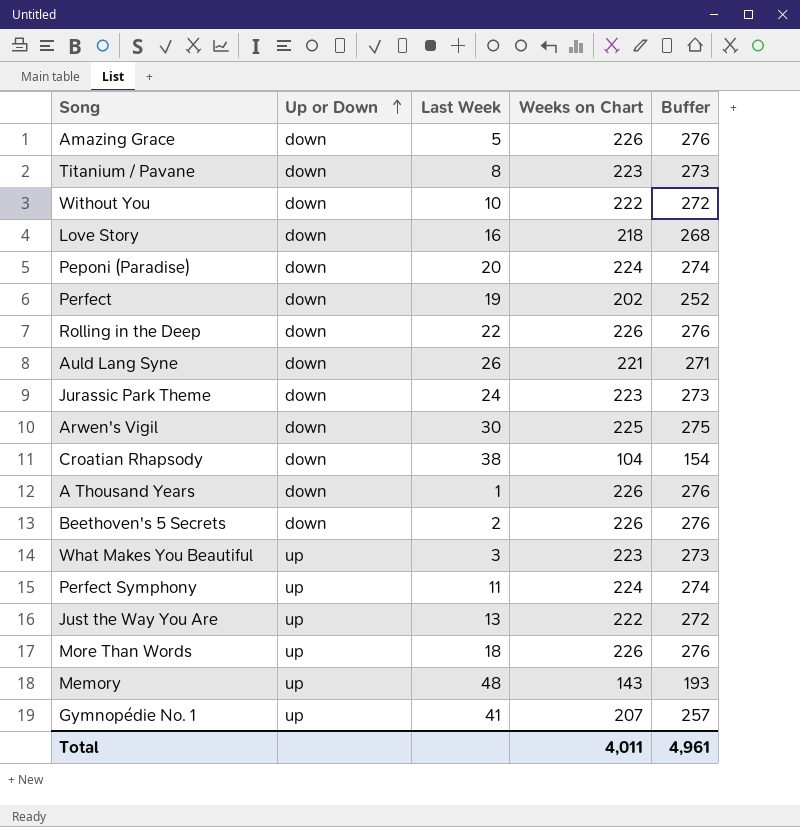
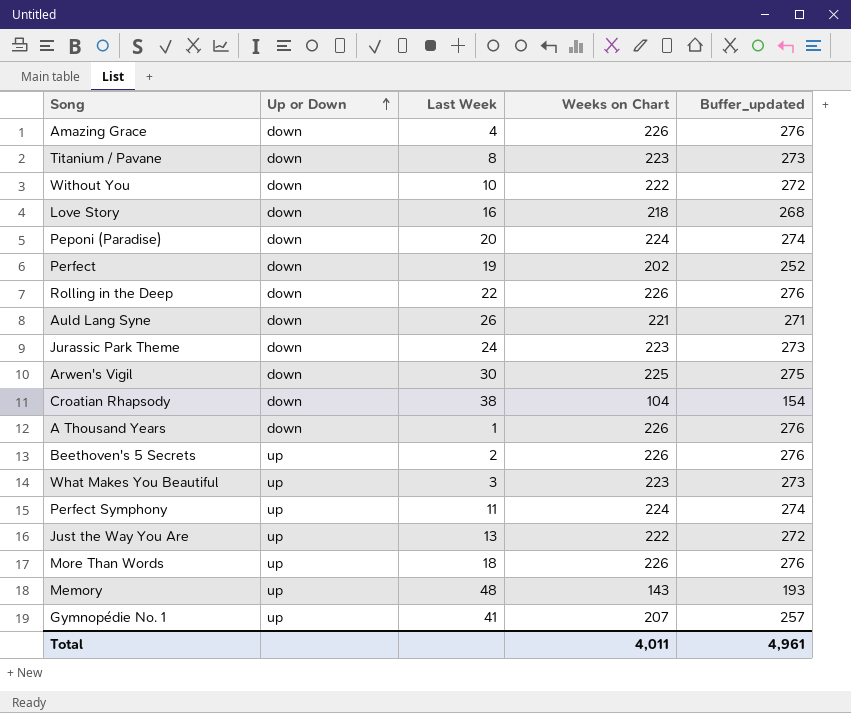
column name: Buffer -> Buffer_updated
Amazing Grace | Last Week: 5 -> 4
Beethoven's 5 Secrets | Up or Down: down -> up

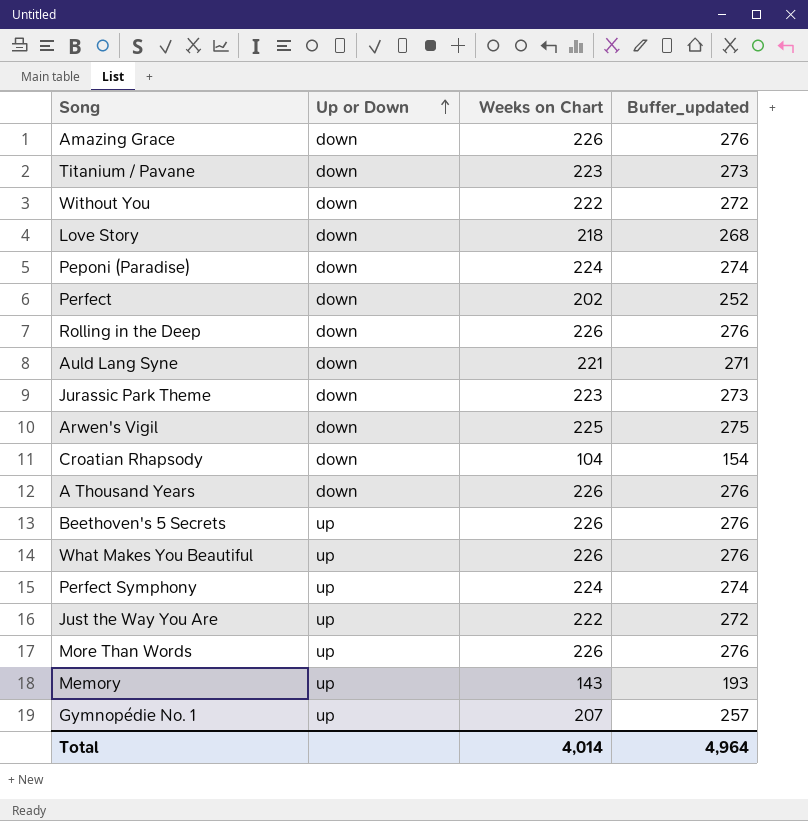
column Last Week | position: 3 -> none
What Makes You Beautiful | Weeks on Chart: 223 -> 226
What Makes You Beautiful | Buffer_updated: 273 -> 276
Total | Weeks on Chart: 4,011 -> 4,014
Total | Buffer_updated: 4,961 -> 4,964

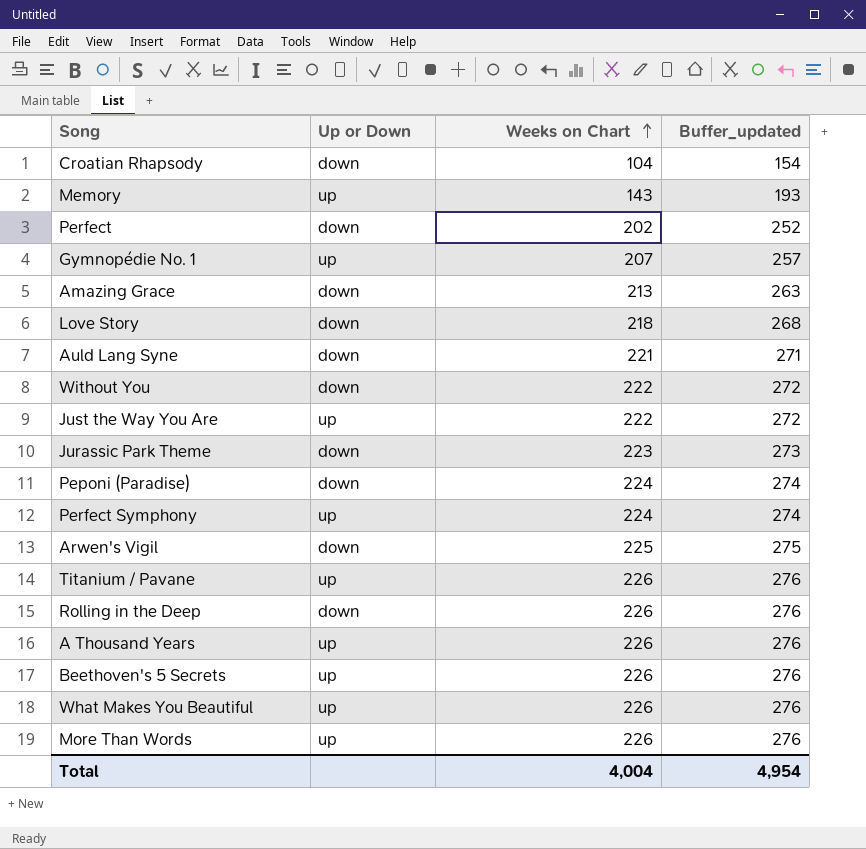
row order: Up or Down ascending -> Weeks on Chart ascending
Amazing Grace | Weeks on Chart: 226 -> 213
Amazing Grace | Buffer_updated: 276 -> 263
Titanium / Pavane | Up or Down: down -> up
Titanium / Pavane | Weeks on Chart: 223 -> 226
Titanium / Pavane | Buffer_updated: 273 -> 276
A Thousand Years | Up or Down: down -> up
Total | Weeks on Chart: 4,014 -> 4,004
Total | Buffer_updated: 4,964 -> 4,954

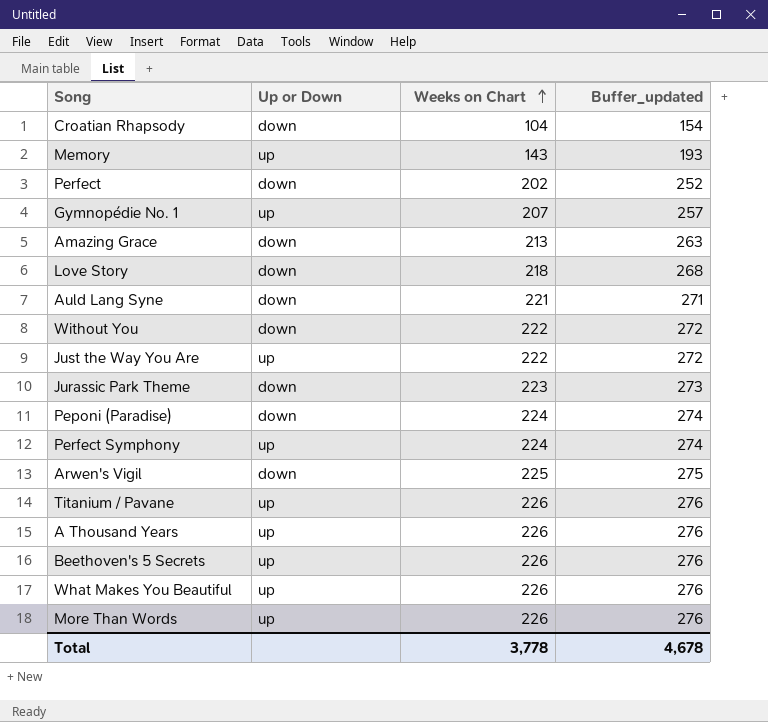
row Rolling in the Deep: down | 226 | 276 -> none
Total | Weeks on Chart: 4,004 -> 3,778
Total | Buffer_updated: 4,954 -> 4,678

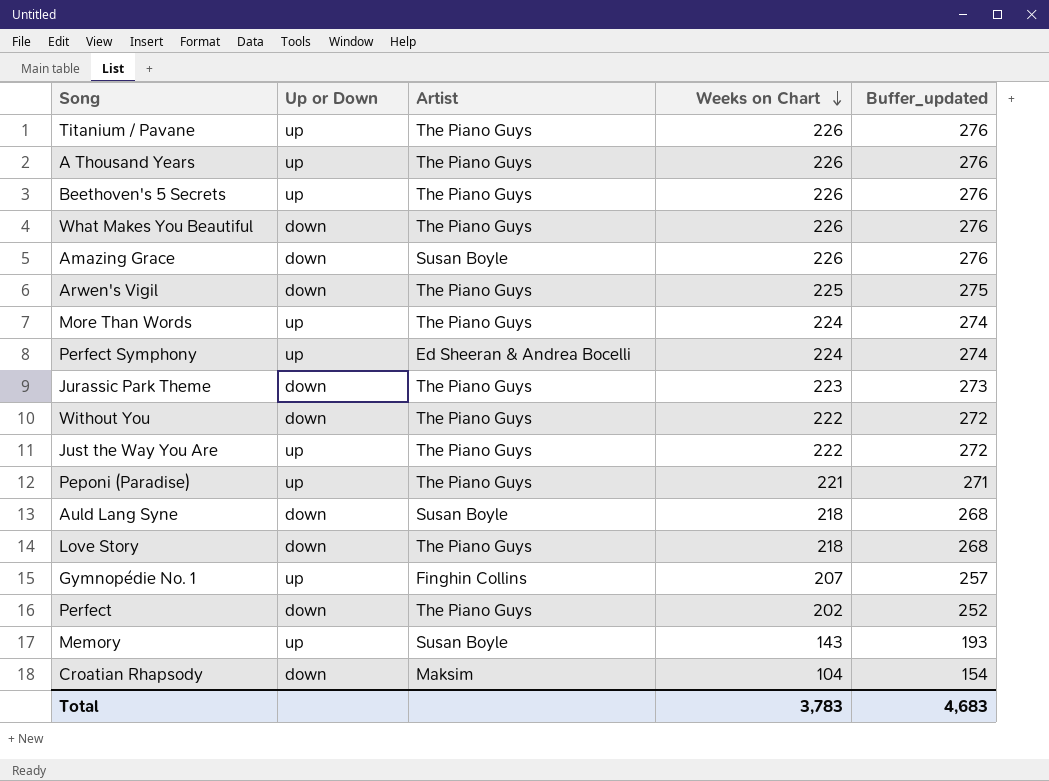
row order: Weeks on Chart ascending -> Weeks on Chart descending
column Artist | position: none -> 3
What Makes You Beautiful | Up or Down: up -> down
Amazing Grace | Weeks on Chart: 213 -> 226
Amazing Grace | Buffer_updated: 263 -> 276
More Than Words | Weeks on Chart: 226 -> 224
More Than Words | Buffer_updated: 276 -> 274
Peponi (Paradise) | Up or Down: down -> up
Peponi (Paradise) | Weeks on Chart: 224 -> 221
Peponi (Paradise) | Buffer_updated: 274 -> 271
Auld Lang Syne | Weeks on Chart: 221 -> 218
Auld Lang Syne | Buffer_updated: 271 -> 268
Total | Weeks on Chart: 3,778 -> 3,783
Total | Buffer_updated: 4,678 -> 4,683

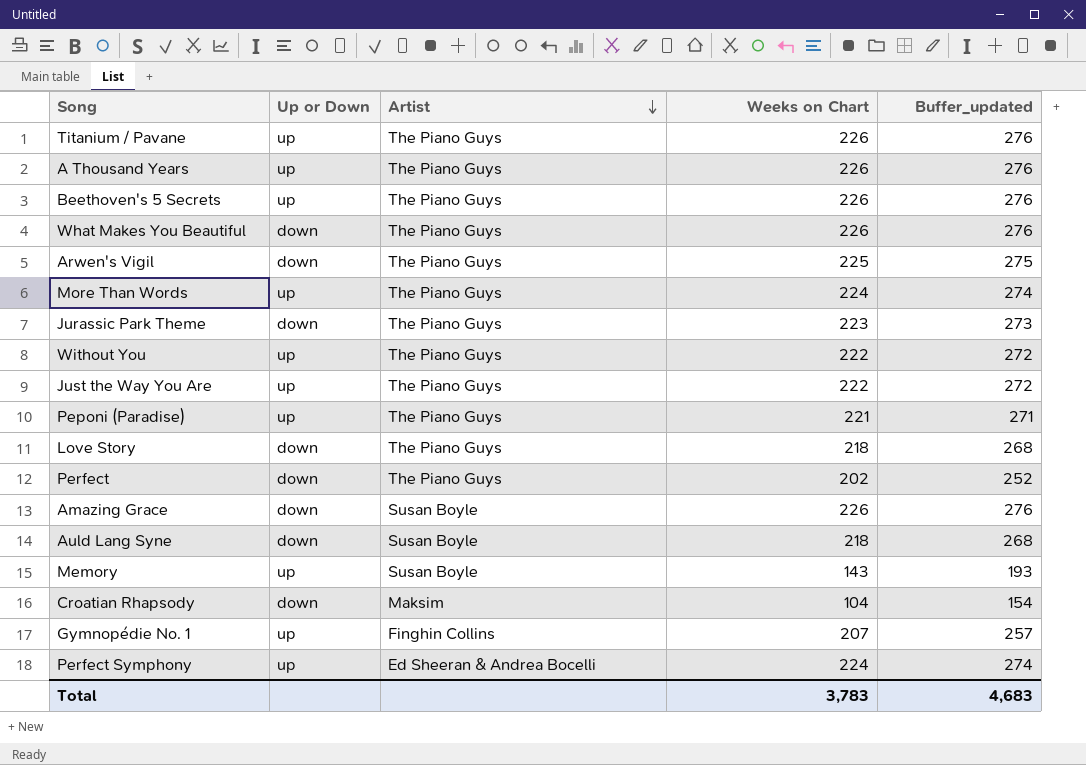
row order: Weeks on Chart descending -> Artist descending
Without You | Up or Down: down -> up

